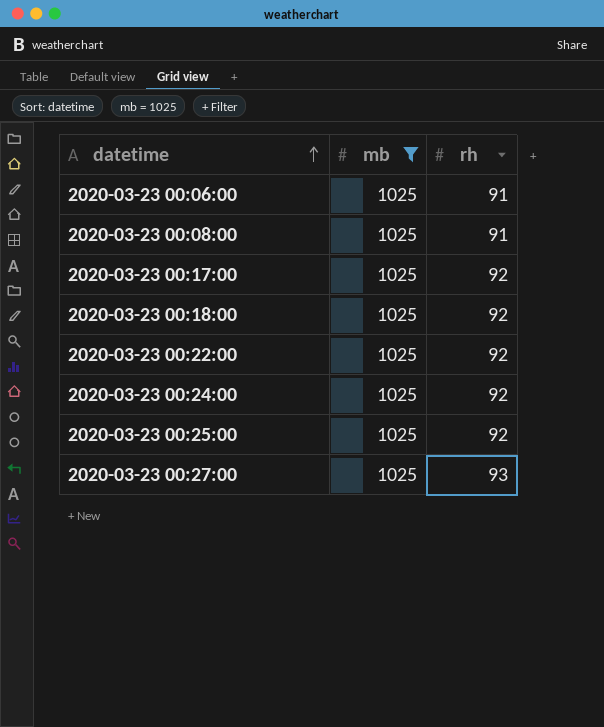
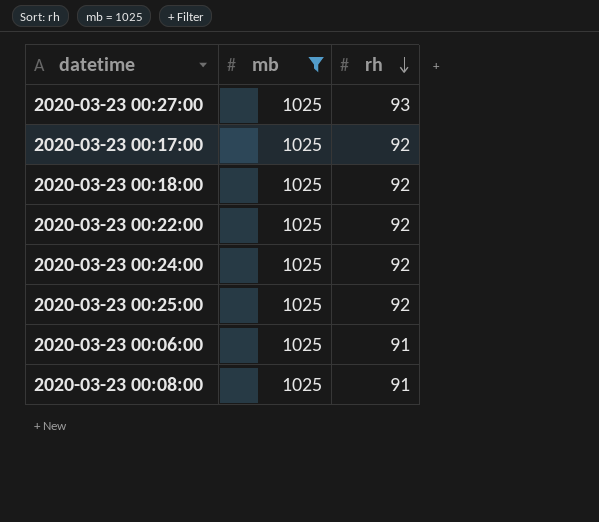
row order: datetime ascending -> rh descending

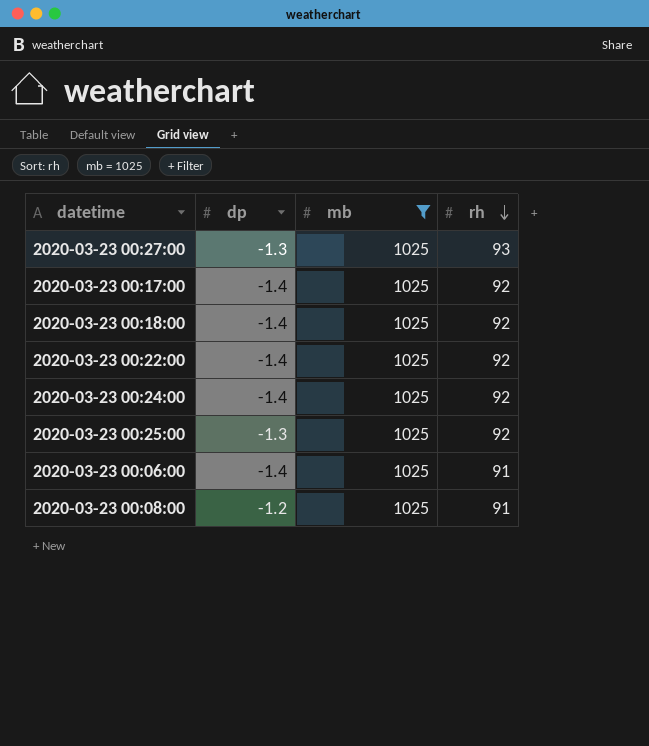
column dp | position: none -> 2

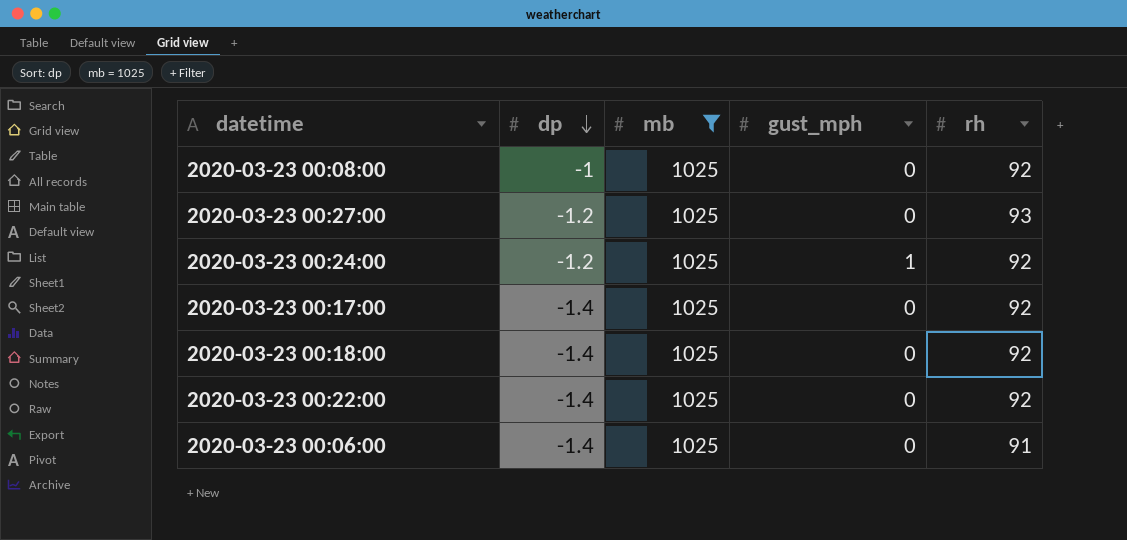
row order: rh descending -> dp descending
column gust_mph | position: none -> 4
row 2020-03-23 00:25:00: -1.3 | 1025 | 92 -> none
2020-03-23 00:08:00 | dp: -1.2 -> -1
2020-03-23 00:08:00 | rh: 91 -> 92
2020-03-23 00:27:00 | dp: -1.3 -> -1.2
2020-03-23 00:24:00 | dp: -1.4 -> -1.2

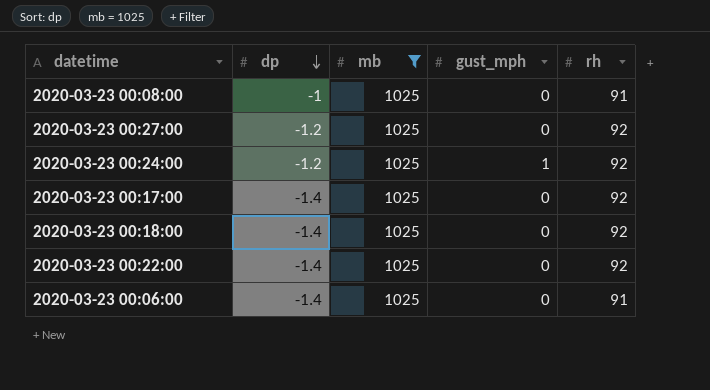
2020-03-23 00:08:00 | rh: 92 -> 91
2020-03-23 00:27:00 | rh: 93 -> 92

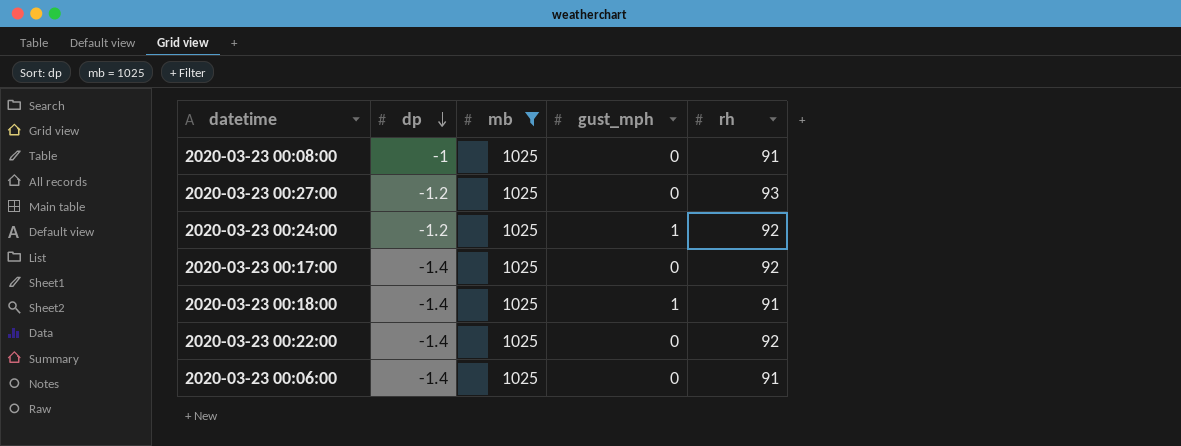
2020-03-23 00:27:00 | rh: 92 -> 93
2020-03-23 00:18:00 | gust_mph: 0 -> 1
2020-03-23 00:18:00 | rh: 92 -> 91

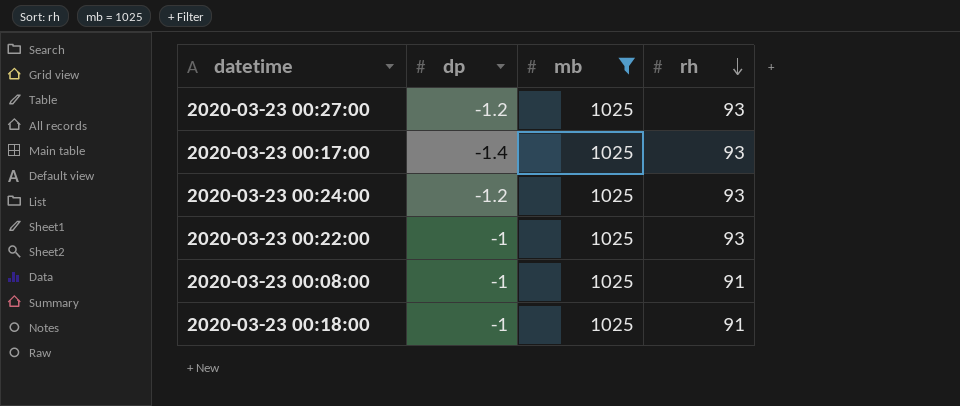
row order: dp descending -> rh descending
column gust_mph | position: 4 -> none
row 2020-03-23 00:06:00: -1.4 | 1025 | 0 | 91 -> none
2020-03-23 00:17:00 | rh: 92 -> 93
2020-03-23 00:24:00 | rh: 92 -> 93
2020-03-23 00:22:00 | dp: -1.4 -> -1
2020-03-23 00:22:00 | rh: 92 -> 93
2020-03-23 00:18:00 | dp: -1.4 -> -1

